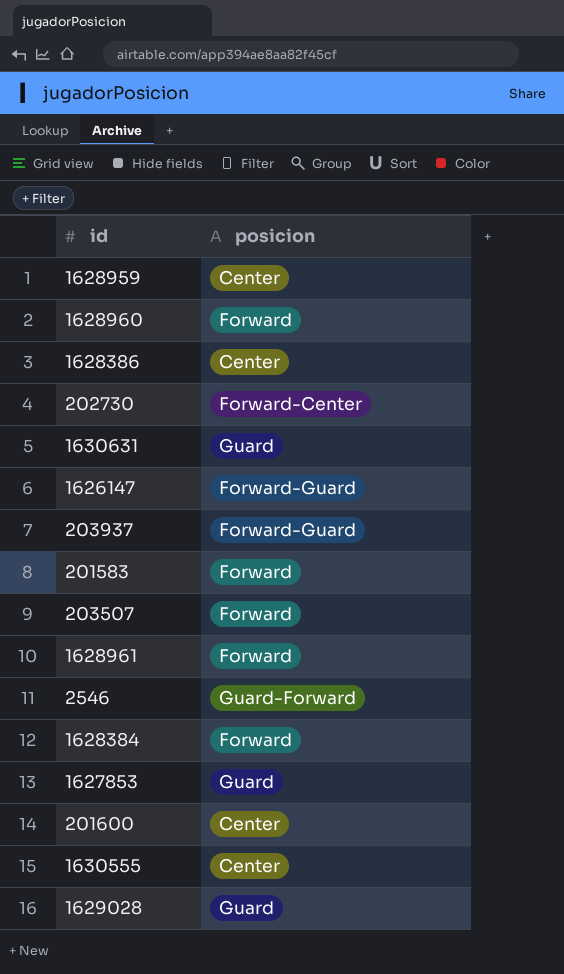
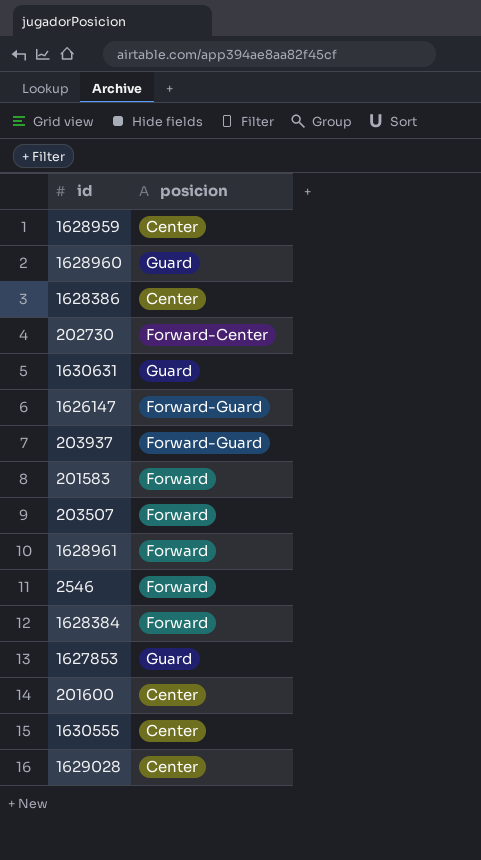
1628960 | posicion: Forward -> Guard
2546 | posicion: Guard-Forward -> Forward
1629028 | posicion: Guard -> Center

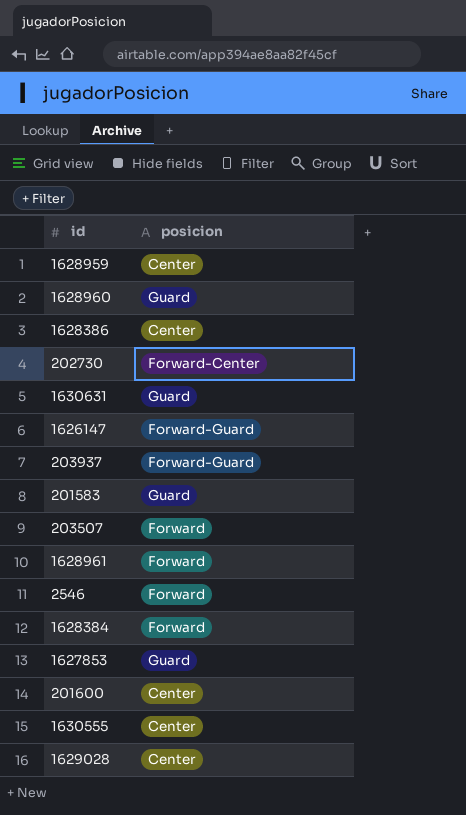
201583 | posicion: Forward -> Guard

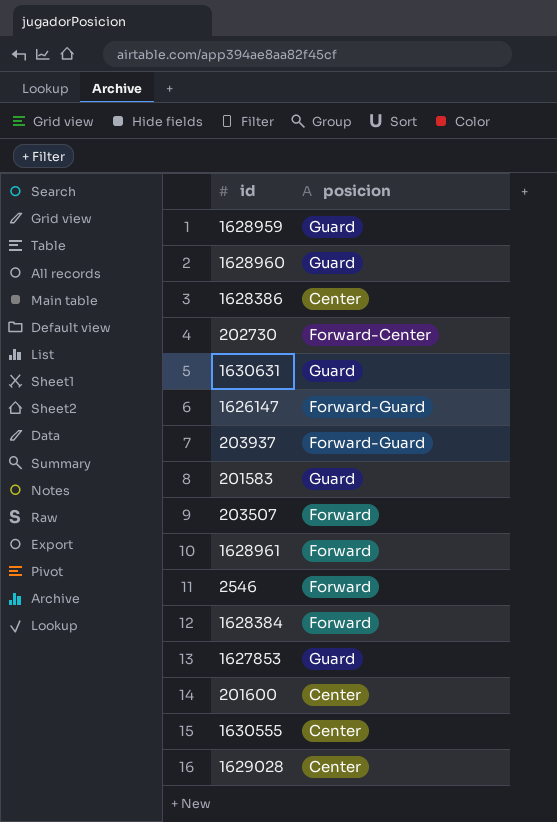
1628959 | posicion: Center -> Guard

